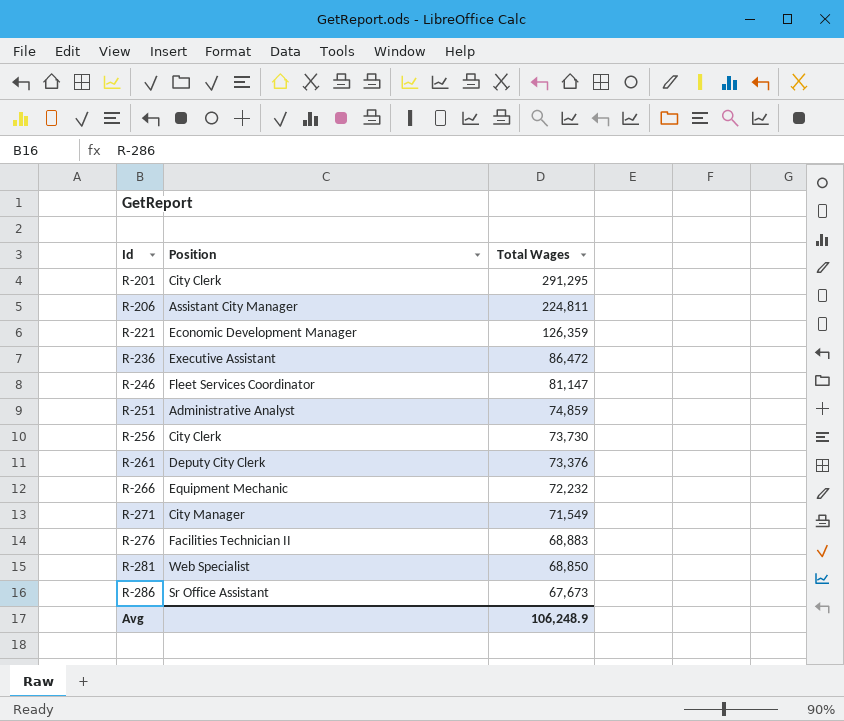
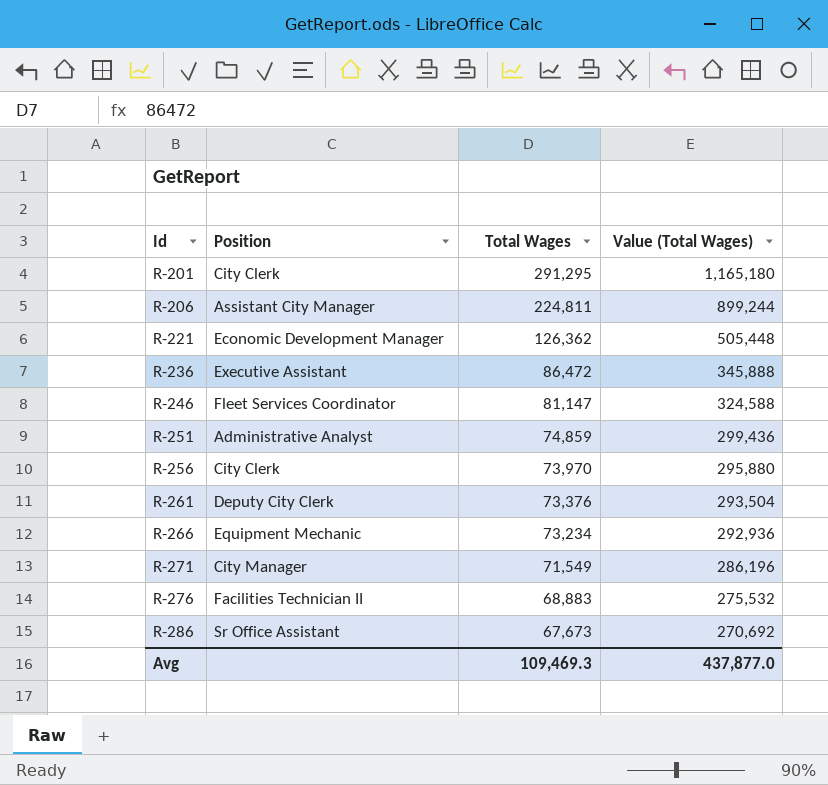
column Value (Total Wages) | formula: none -> [Total Wages] * 4
row R-281: Web Specialist | 68,850 -> none
R-221 | Total Wages: 126,359 -> 126,362
R-256 | Total Wages: 73,730 -> 73,970
R-266 | Total Wages: 72,232 -> 73,234
Avg | Total Wages: 106,248.9 -> 109,469.3

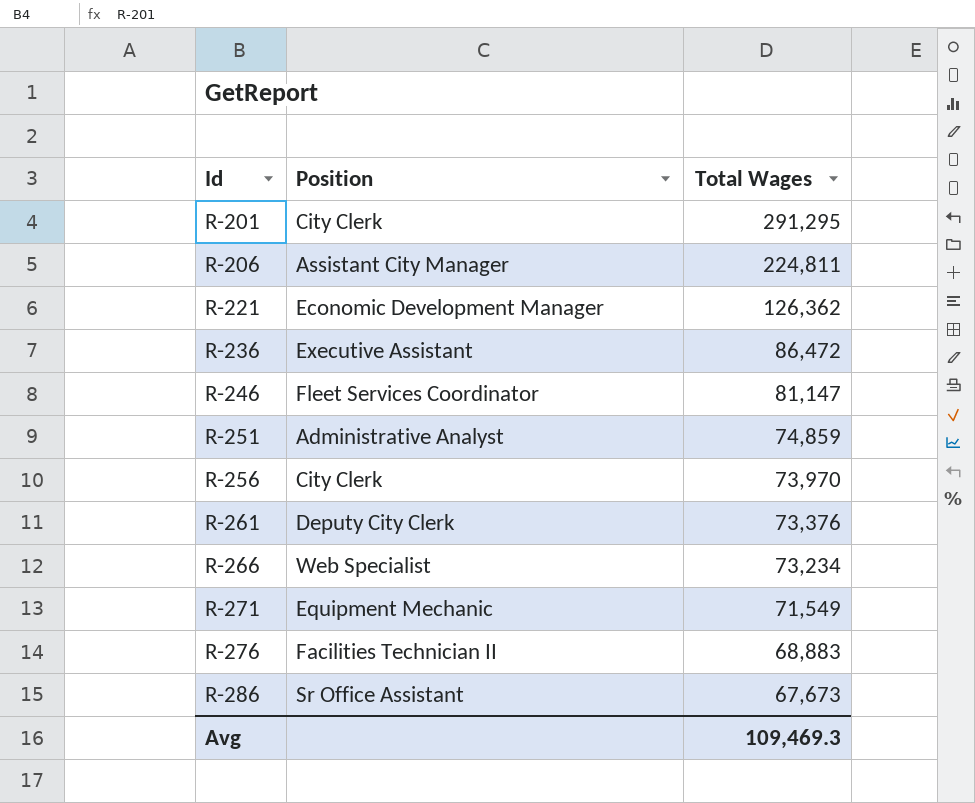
column Value (Total Wages) | formula: [Total Wages] * 4 -> none
R-266 | Position: Equipment Mechanic -> Web Specialist
R-271 | Position: City Manager -> Equipment Mechanic

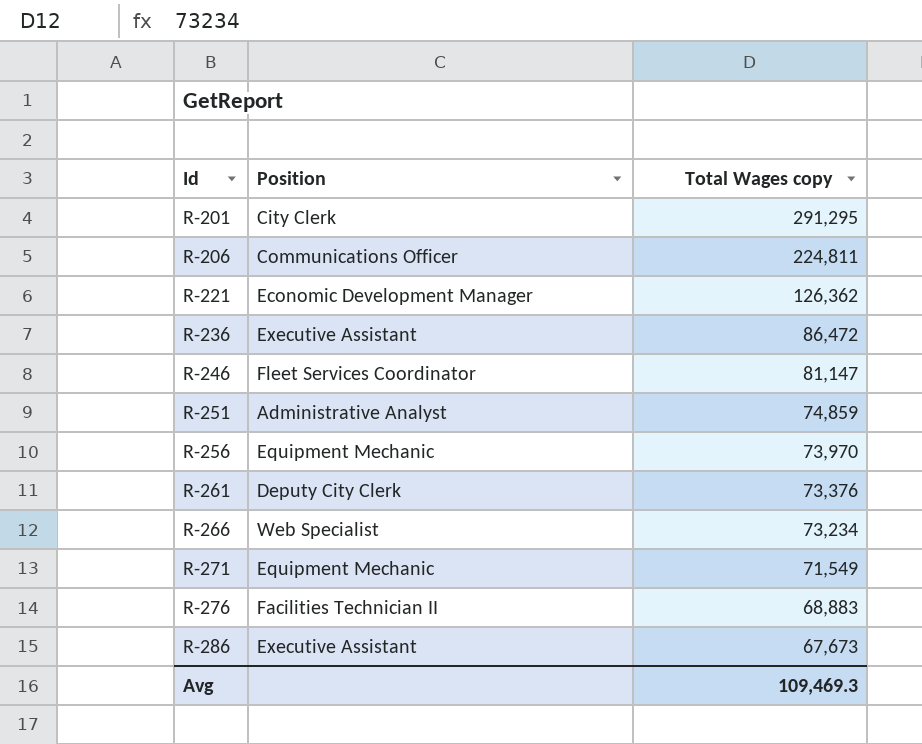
column name: Total Wages -> Total Wages copy
R-206 | Position: Assistant City Manager -> Communications Officer
R-256 | Position: City Clerk -> Equipment Mechanic
R-286 | Position: Sr Office Assistant -> Executive Assistant

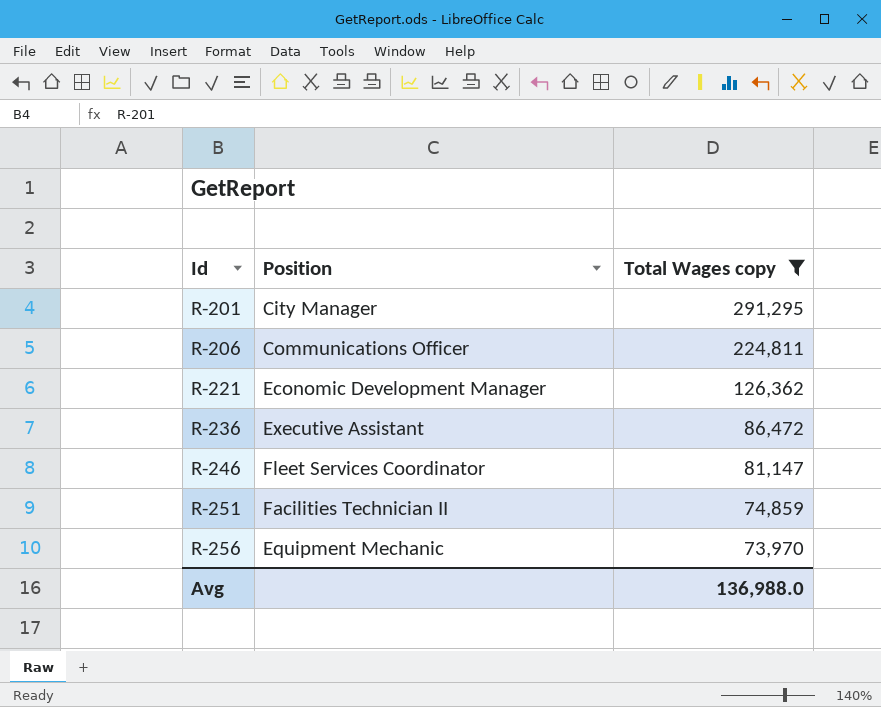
filter: none -> Total Wages copy >= 73,970
R-201 | Position: City Clerk -> City Manager
R-251 | Position: Administrative Analyst -> Facilities Technician II
Avg | Total Wages copy: 109,469.3 -> 136,988.0

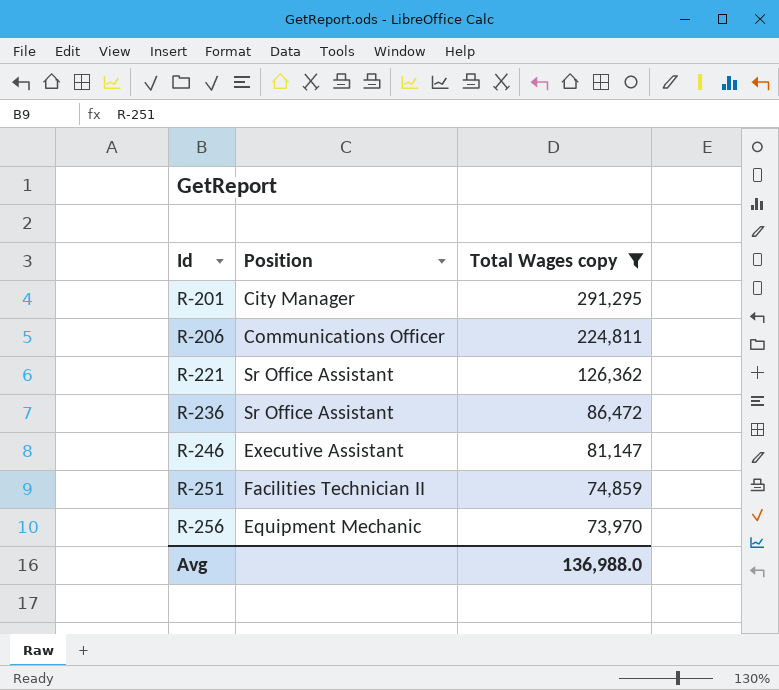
R-221 | Position: Economic Development Manager -> Sr Office Assistant
R-236 | Position: Executive Assistant -> Sr Office Assistant
R-246 | Position: Fleet Services Coordinator -> Executive Assistant

